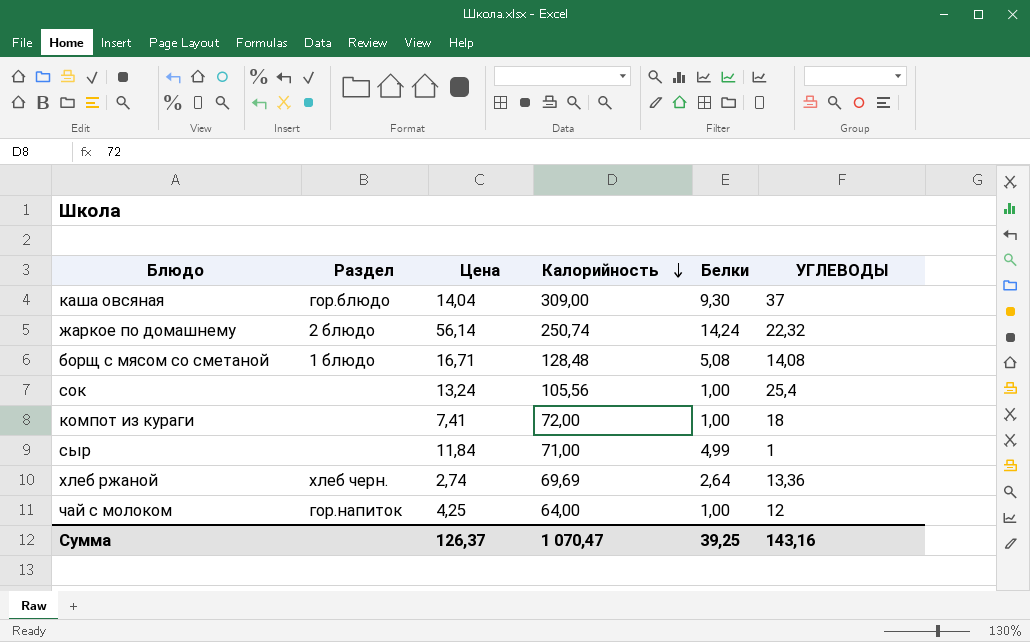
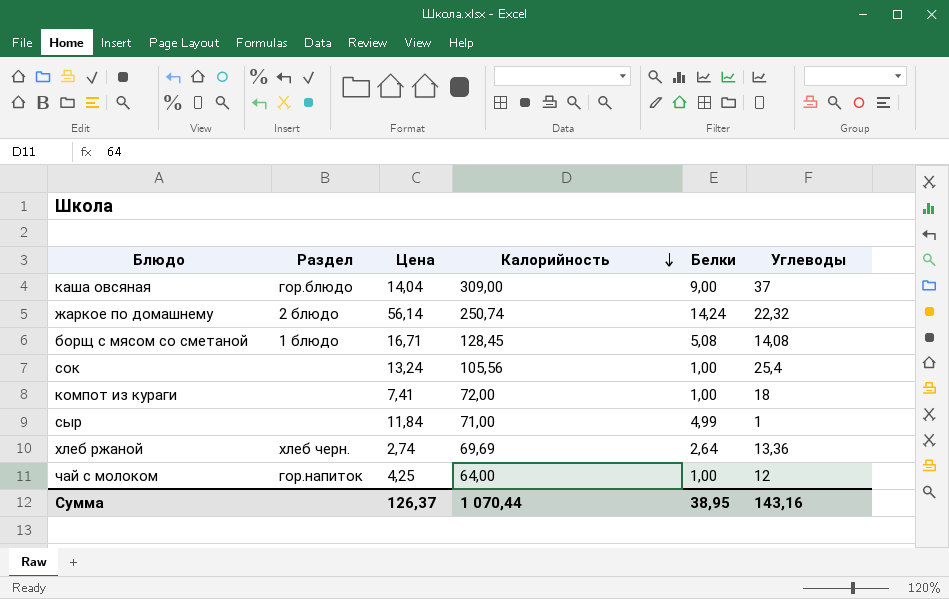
column name: УГЛЕВОДЫ -> Углеводы
каша овсяная | Белки: 9,30 -> 9,00
борщ с мясом со сметаной | Калорийность: 128,48 -> 128,45
Сумма | Калорийность: 1 070,47 -> 1 070,44
Сумма | Белки: 39,25 -> 38,95

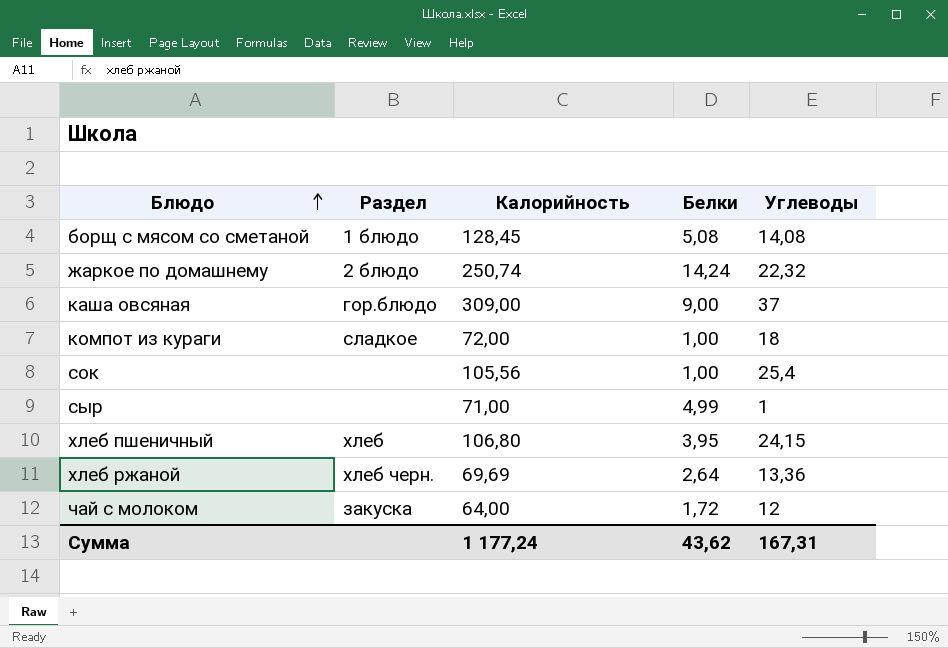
row order: Калорийность descending -> Блюдо ascending
column Цена | position: 3 -> none
компот из кураги | Раздел: none -> сладкое
row хлеб пшеничный: none -> хлеб | 106,80 | 3,95 | 24,15
чай с молоком | Раздел: гор.напиток -> закуска
чай с молоком | Белки: 1,00 -> 1,72
Сумма | Калорийность: 1 070,44 -> 1 177,24
Сумма | Белки: 38,95 -> 43,62
Сумма | Углеводы: 143,16 -> 167,31

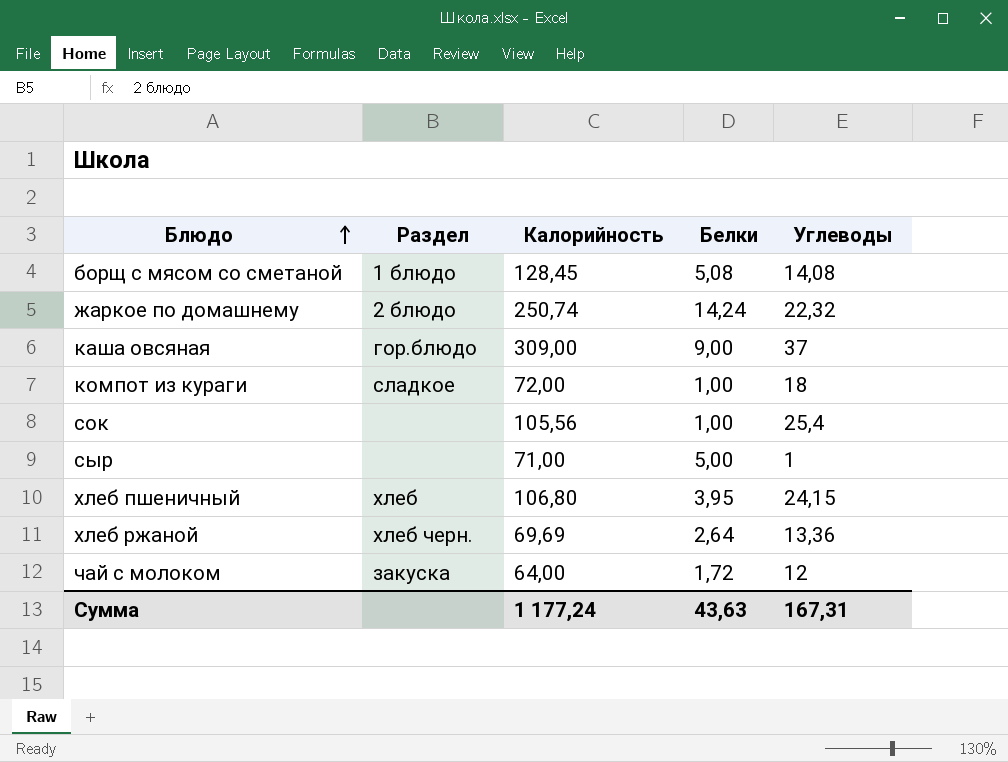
сыр | Белки: 4,99 -> 5,00
Сумма | Белки: 43,62 -> 43,63

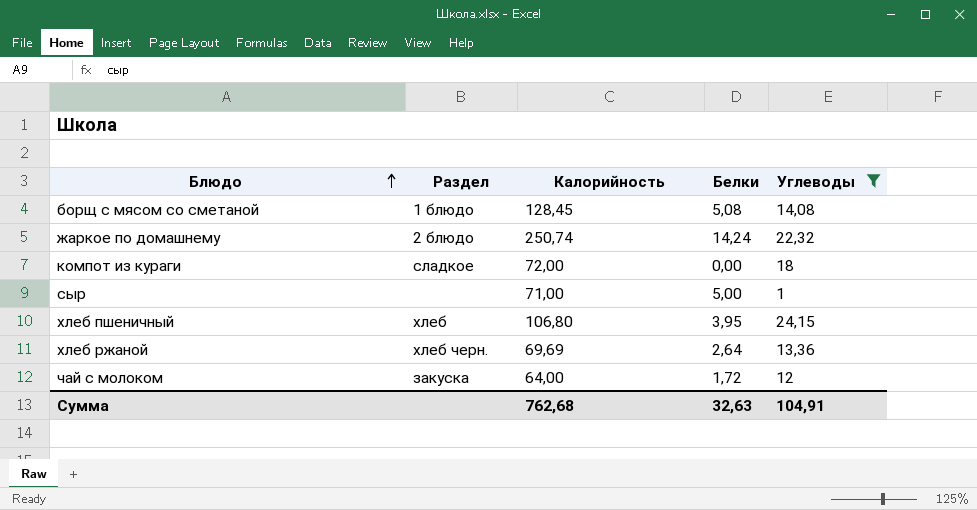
filter: none -> Углеводы <= 24,15
компот из кураги | Белки: 1,00 -> 0,00
Сумма | Калорийность: 1 177,24 -> 762,68
Сумма | Белки: 43,63 -> 32,63
Сумма | Углеводы: 167,31 -> 104,91

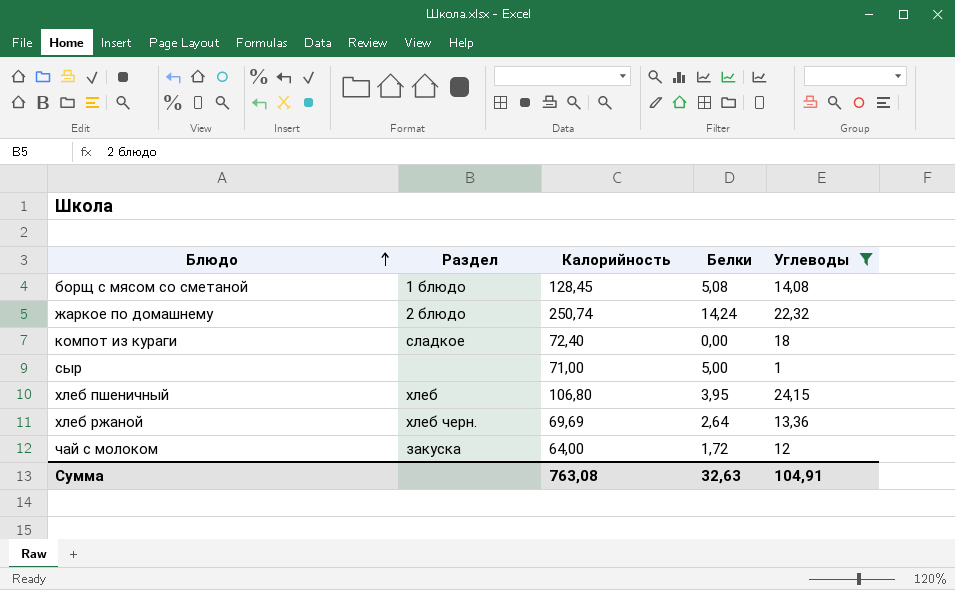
компот из кураги | Калорийность: 72,00 -> 72,40
Сумма | Калорийность: 762,68 -> 763,08

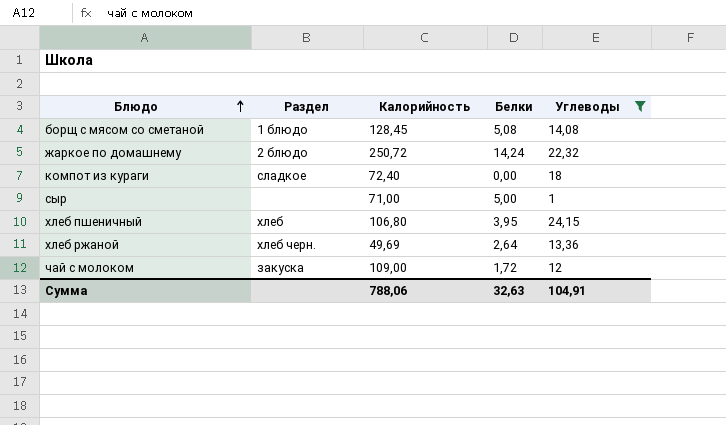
жаркое по домашнему | Калорийность: 250,74 -> 250,72
хлеб ржаной | Калорийность: 69,69 -> 49,69
чай с молоком | Калорийность: 64,00 -> 109,00
Сумма | Калорийность: 763,08 -> 788,06

